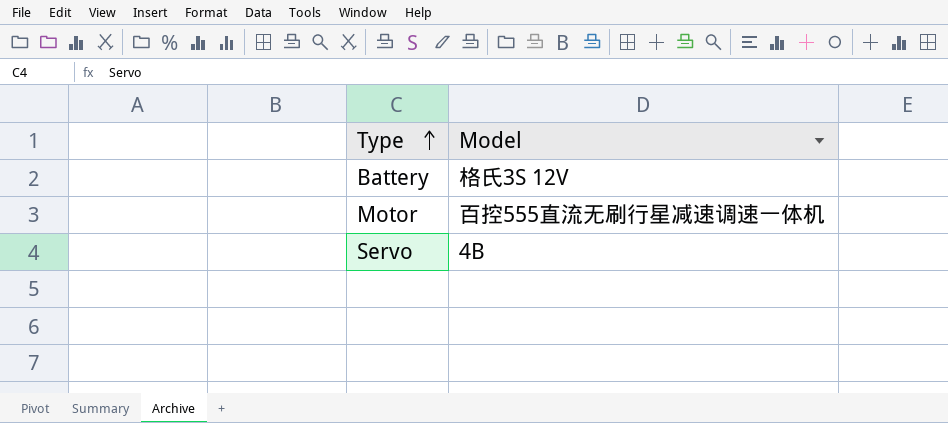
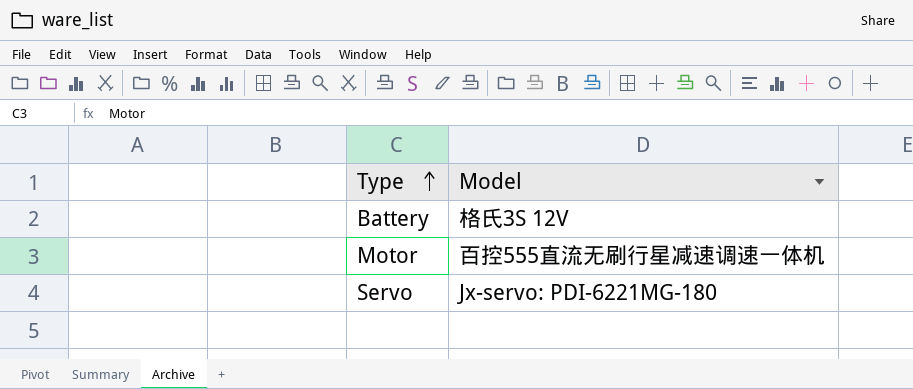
Servo | Model: 4B -> Jx-servo: PDI-6221MG-180

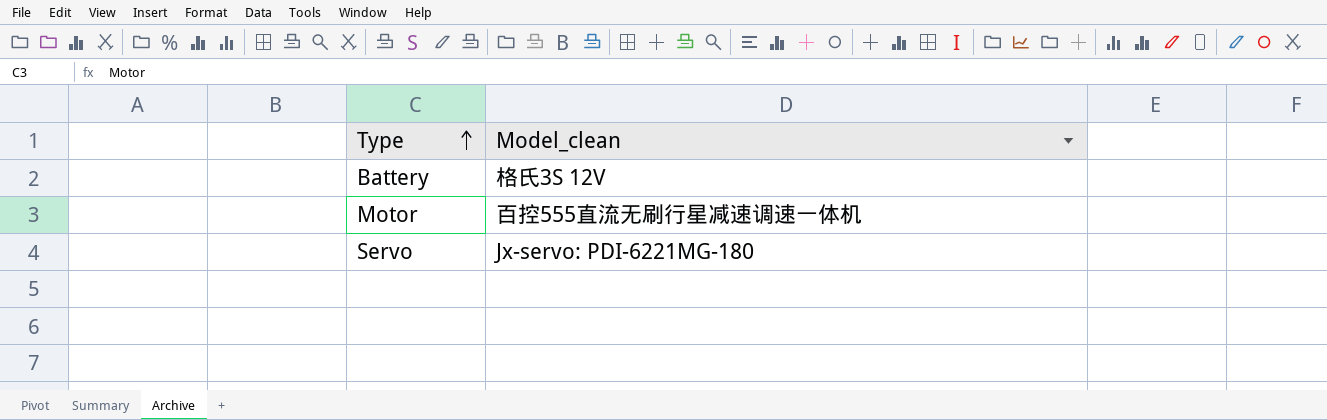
column name: Model -> Model_clean

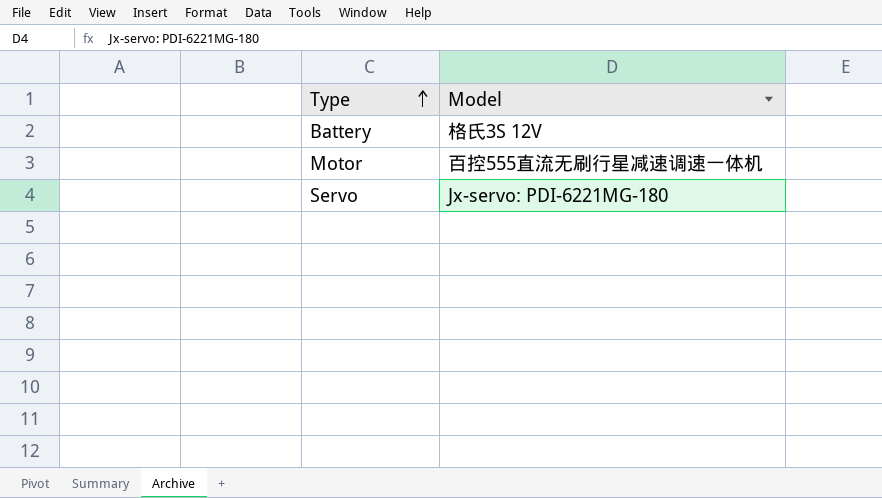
column name: Model_clean -> Model

